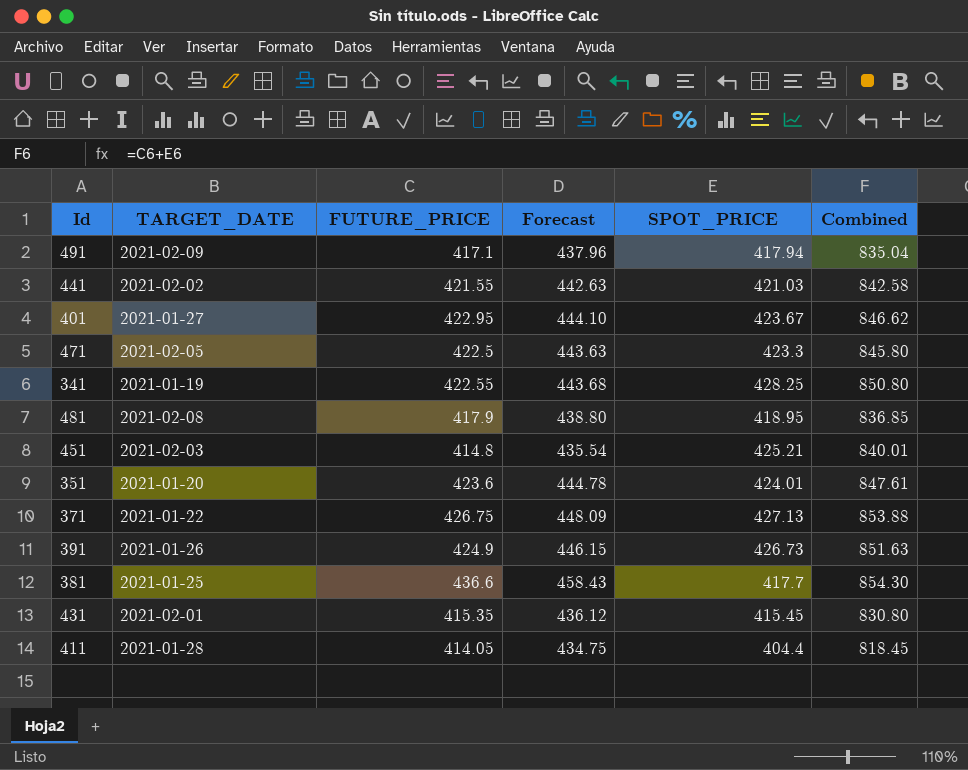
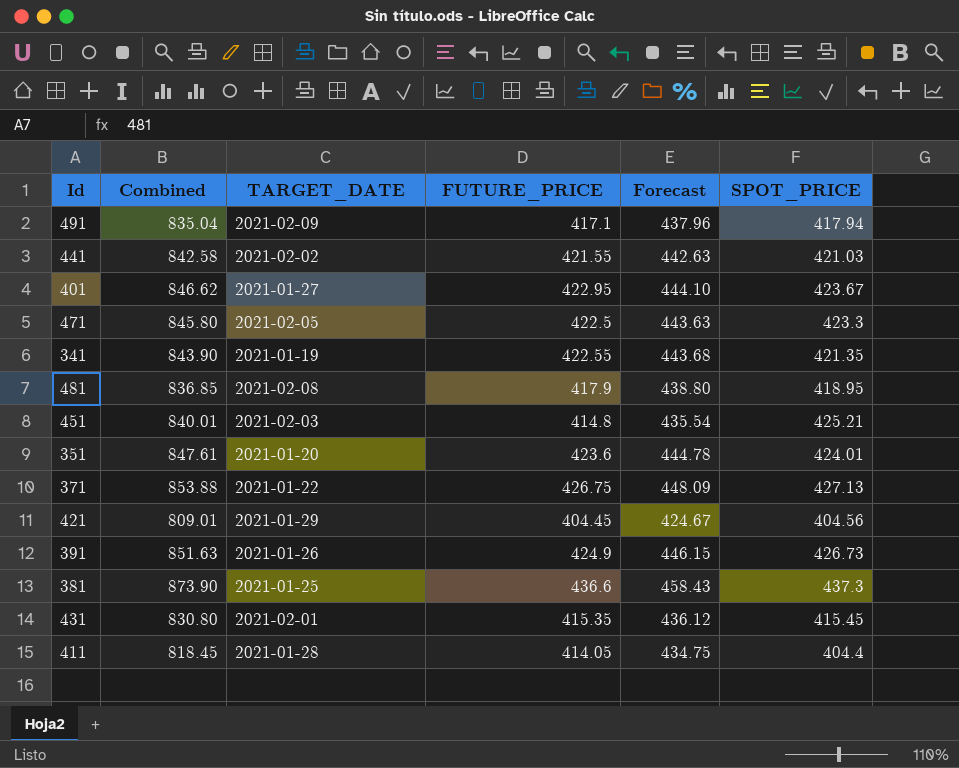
column Combined | position: 6 -> 2
341 | Combined: 850.80 -> 843.90
341 | SPOT_PRICE: 428.25 -> 421.35
row 421: none -> 809.01 | 2021-01-29 | 404.45 | 424.67 | 404.56
381 | Combined: 854.30 -> 873.90
381 | SPOT_PRICE: 417.7 -> 437.3

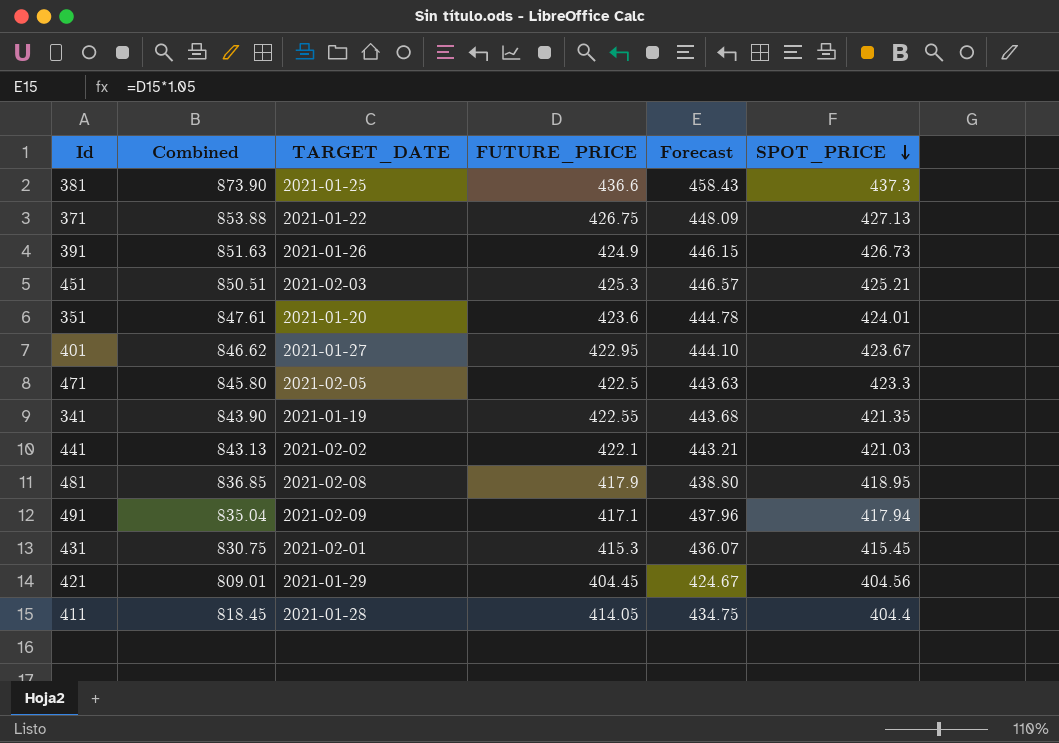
row order: none -> SPOT_PRICE descending
451 | Combined: 840.01 -> 850.51
451 | FUTURE_PRICE: 414.8 -> 425.3
451 | Forecast: 435.54 -> 446.57
441 | Combined: 842.58 -> 843.13
441 | FUTURE_PRICE: 421.55 -> 422.1
441 | Forecast: 442.63 -> 443.21
431 | Combined: 830.80 -> 830.75
431 | FUTURE_PRICE: 415.35 -> 415.3
431 | Forecast: 436.12 -> 436.07

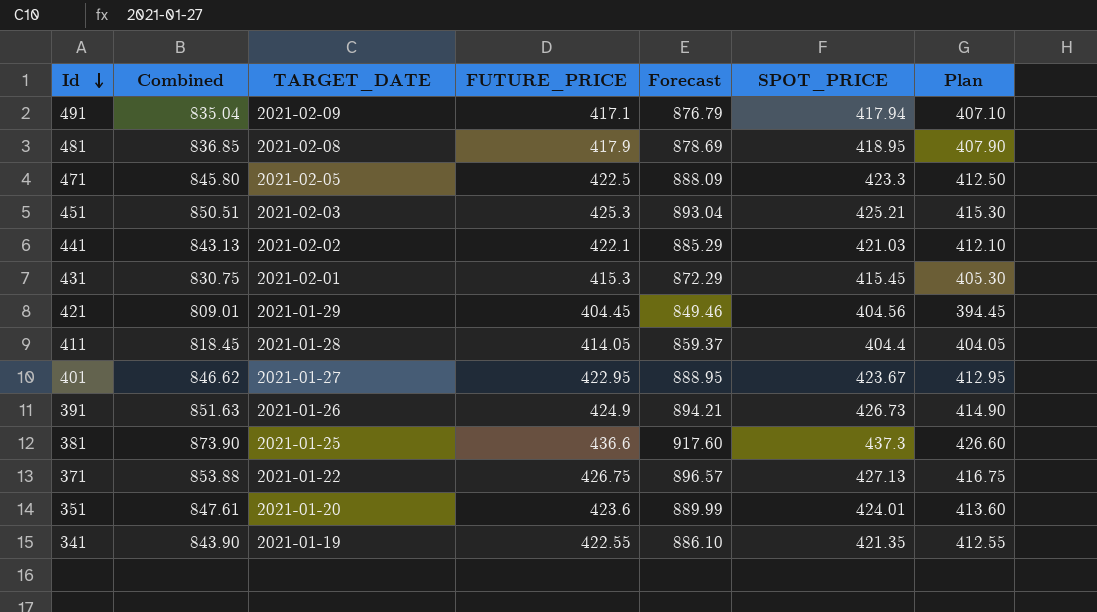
row order: SPOT_PRICE descending -> Id descending
column Forecast | formula: [FUTURE_PRICE] * 1.05 -> [Combined] * 1.05
column Plan | formula: none -> [FUTURE_PRICE] - 10

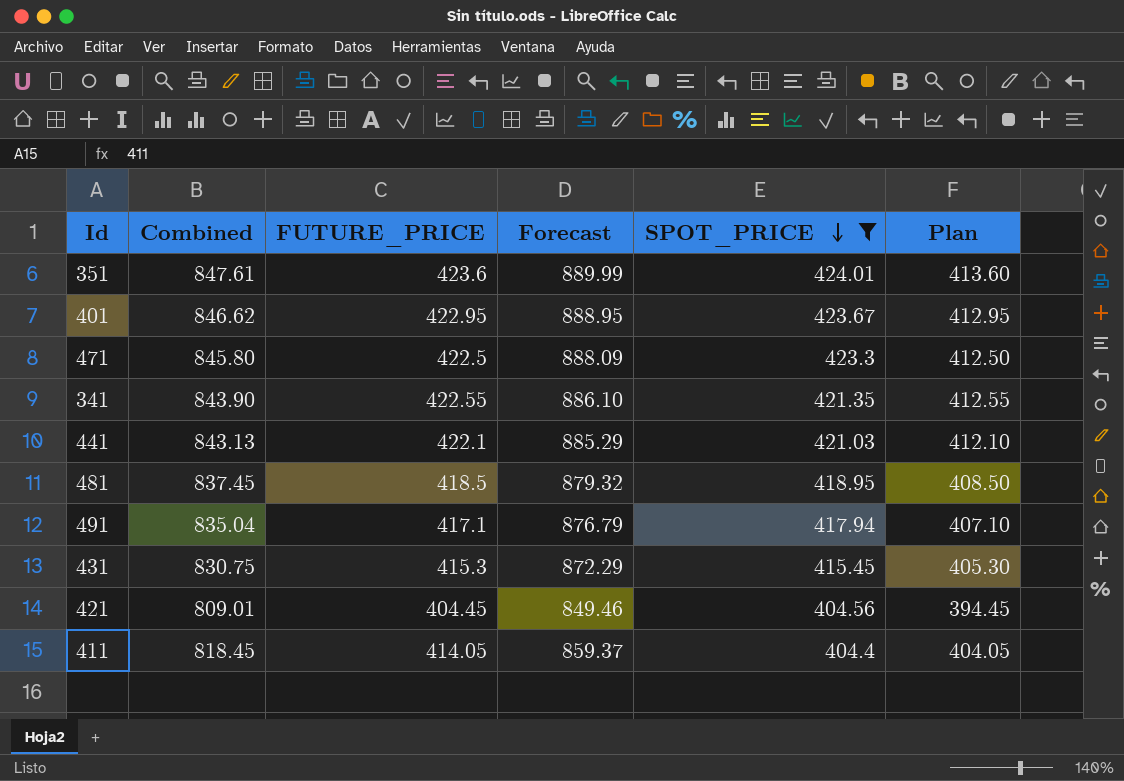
filter: none -> SPOT_PRICE <= 424.01
row order: Id descending -> SPOT_PRICE descending
column TARGET_DATE | position: 3 -> none
481 | Combined: 836.85 -> 837.45
481 | FUTURE_PRICE: 417.9 -> 418.5
481 | Forecast: 878.69 -> 879.32
481 | Plan: 407.90 -> 408.50

